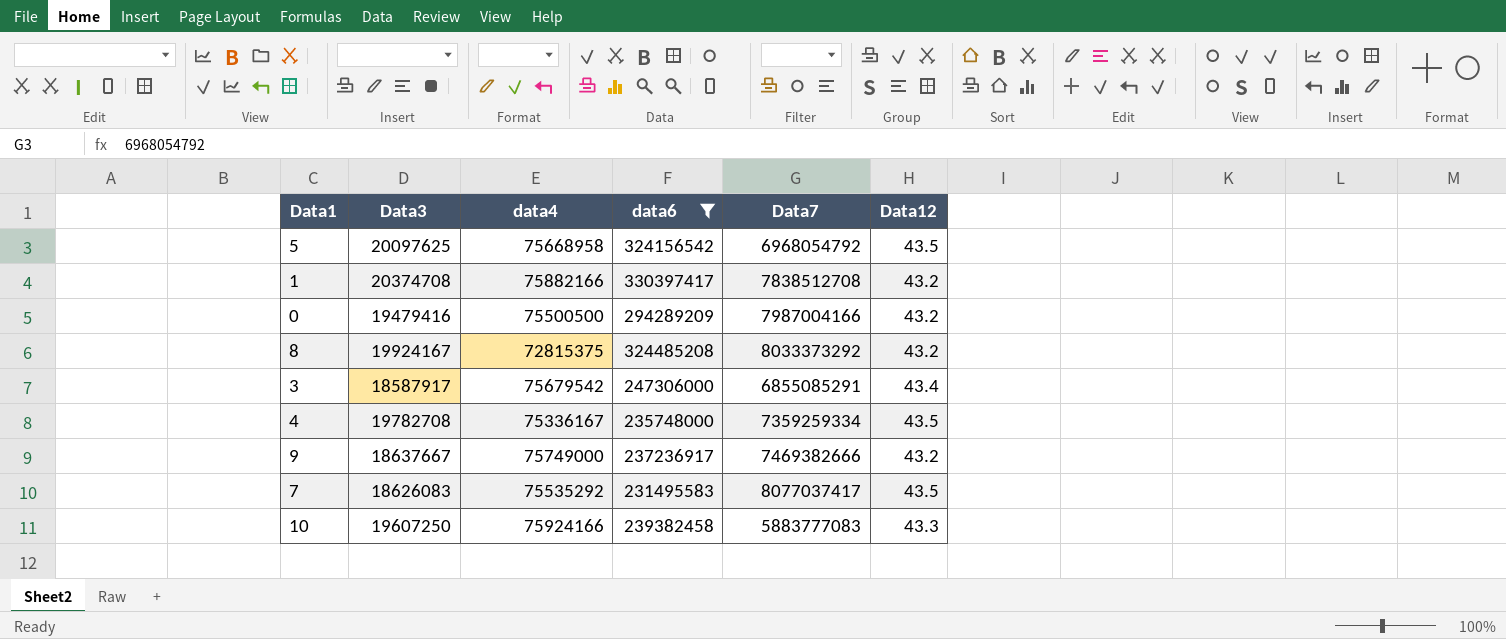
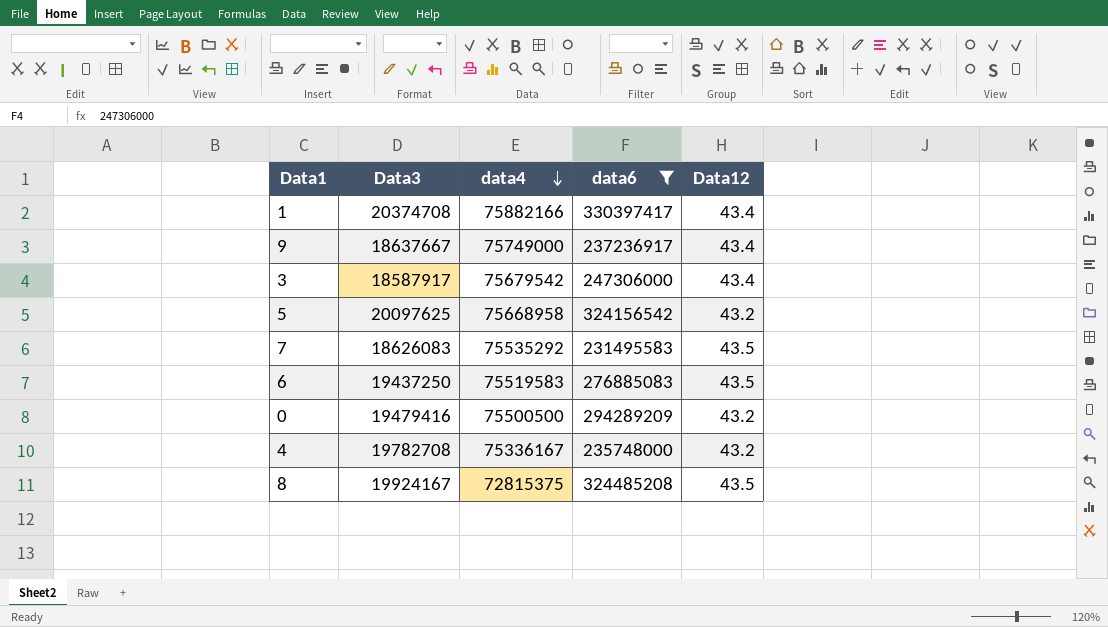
row order: none -> data4 descending
column Data7 | position: 5 -> none
row 10: 19607250 | 75924166 | 239382458 | 5883777083 | 43.3 -> none
1 | Data12: 43.2 -> 43.4
9 | Data12: 43.2 -> 43.4
5 | Data12: 43.5 -> 43.2
row 6: none -> 19437250 | 75519583 | 276885083 | 43.5
4 | Data12: 43.5 -> 43.2
8 | Data12: 43.2 -> 43.5

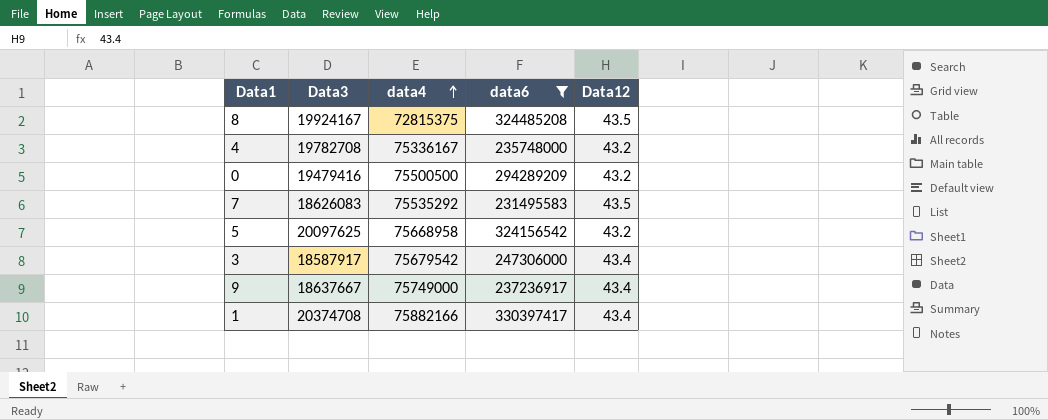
row order: data4 descending -> data4 ascending
row 6: 19437250 | 75519583 | 276885083 | 43.5 -> none

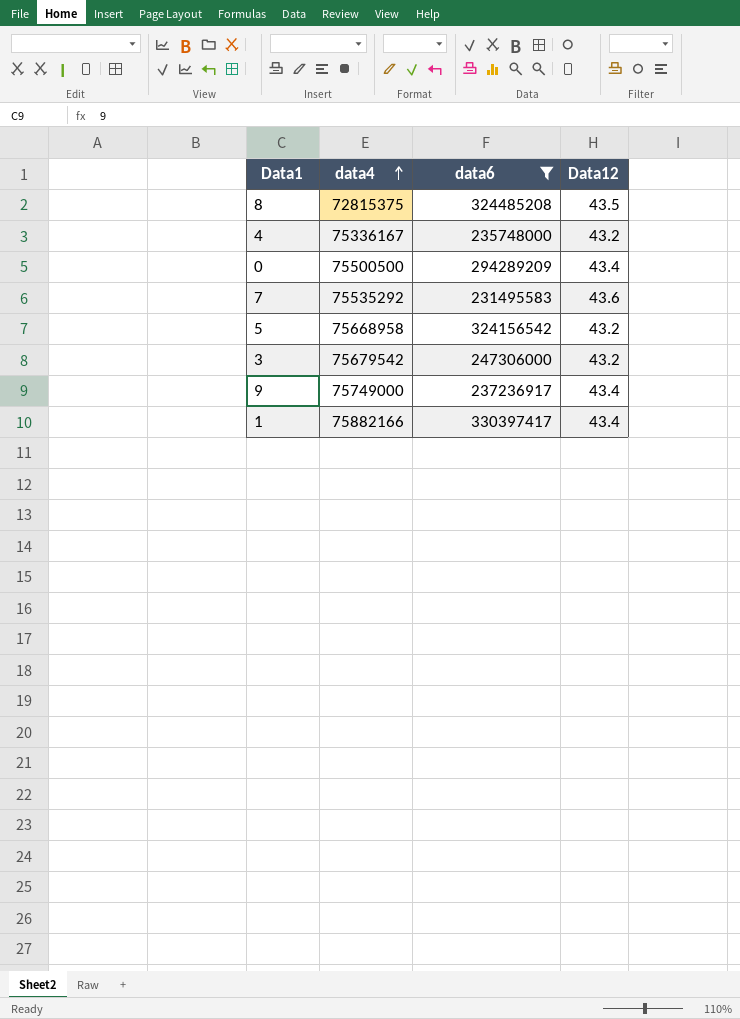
column Data3 | position: 2 -> none
0 | Data12: 43.2 -> 43.4
7 | Data12: 43.5 -> 43.6
3 | Data12: 43.4 -> 43.2

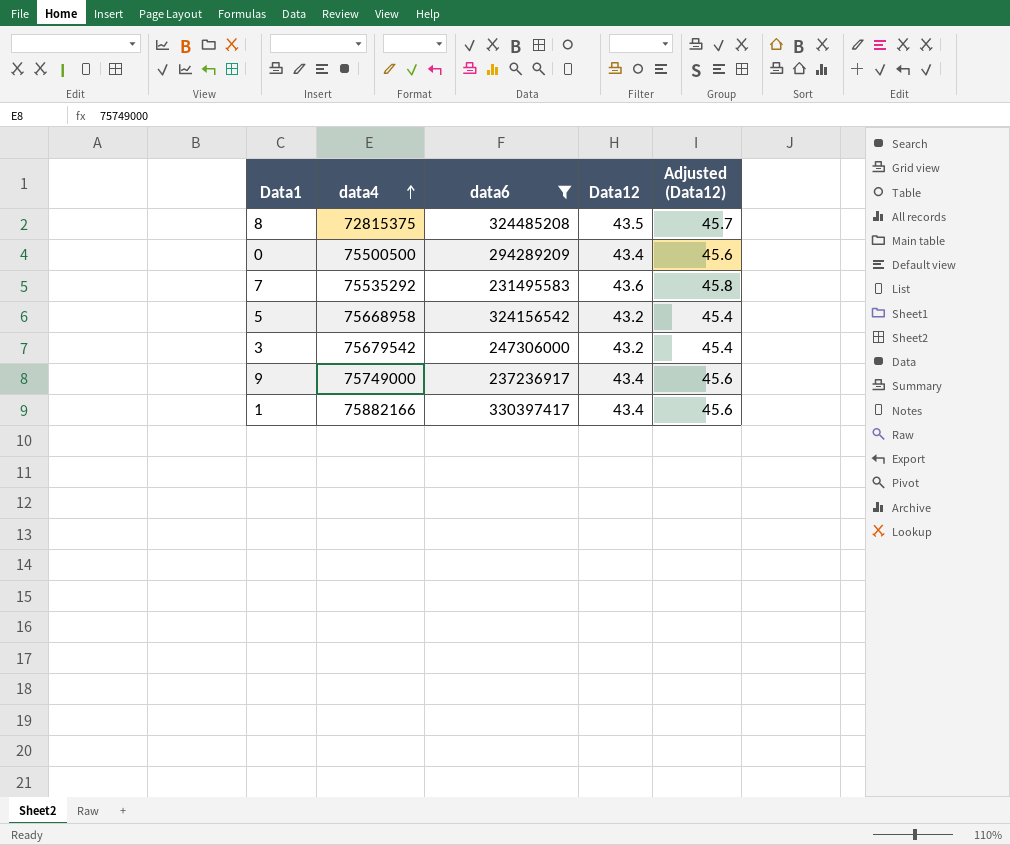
column Adjusted (Data12) | formula: none -> [Data12] * 1.05
row 4: 75336167 | 235748000 | 43.2 -> none

